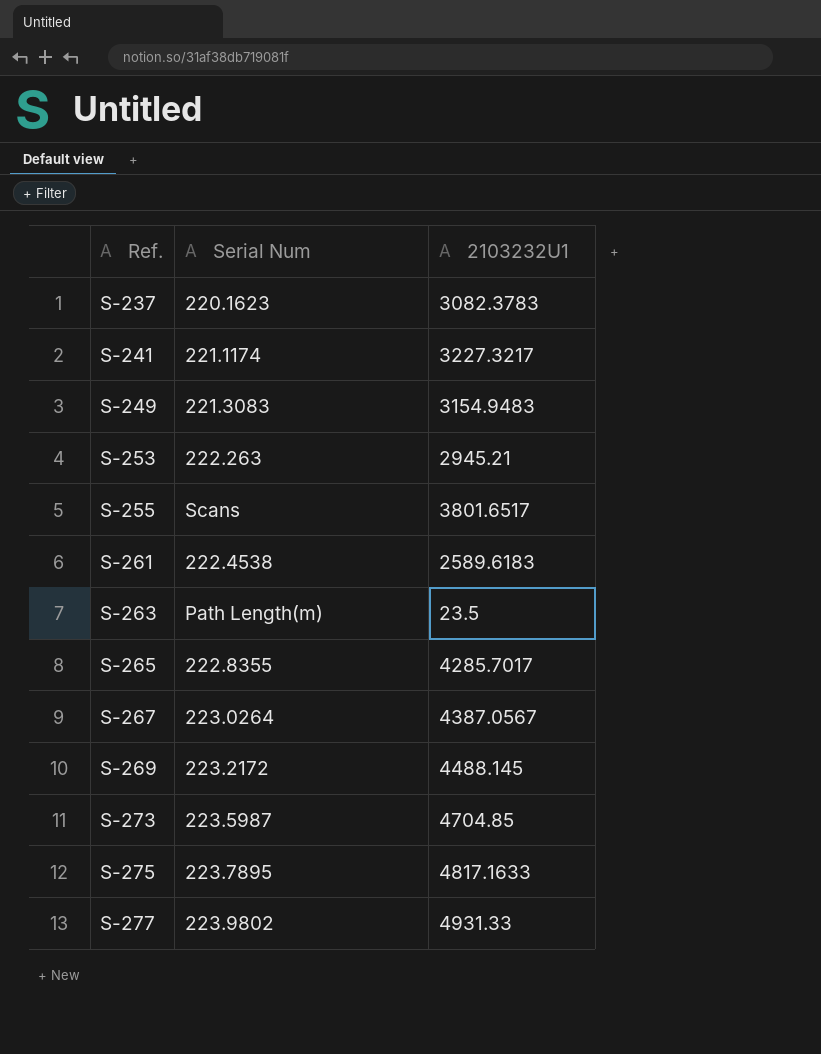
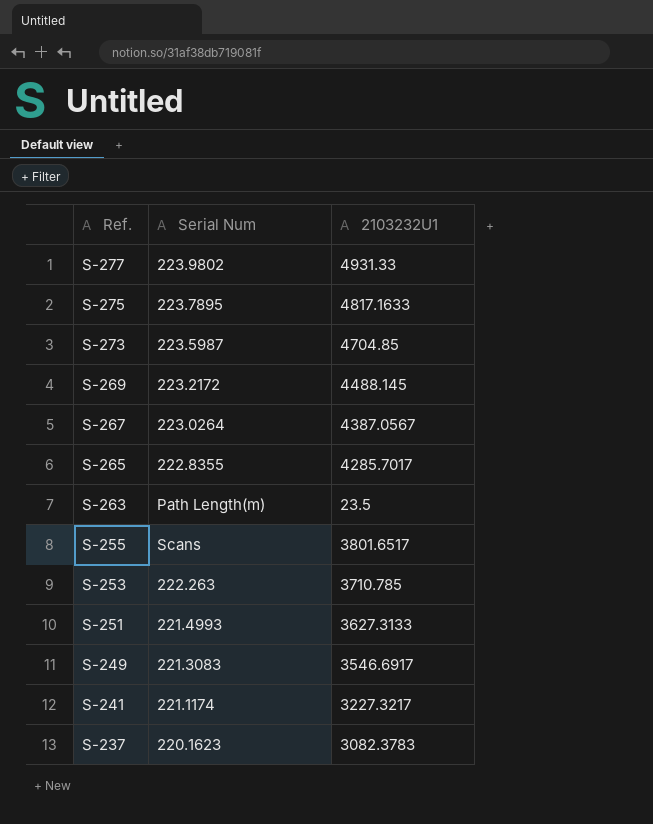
row order: Ref. ascending -> Ref. descending
row S-261: 222.4538 | 2589.6183 -> none
S-253 | 2103232U1: 2945.21 -> 3710.785
row S-251: none -> 221.4993 | 3627.3133
S-249 | 2103232U1: 3154.9483 -> 3546.6917

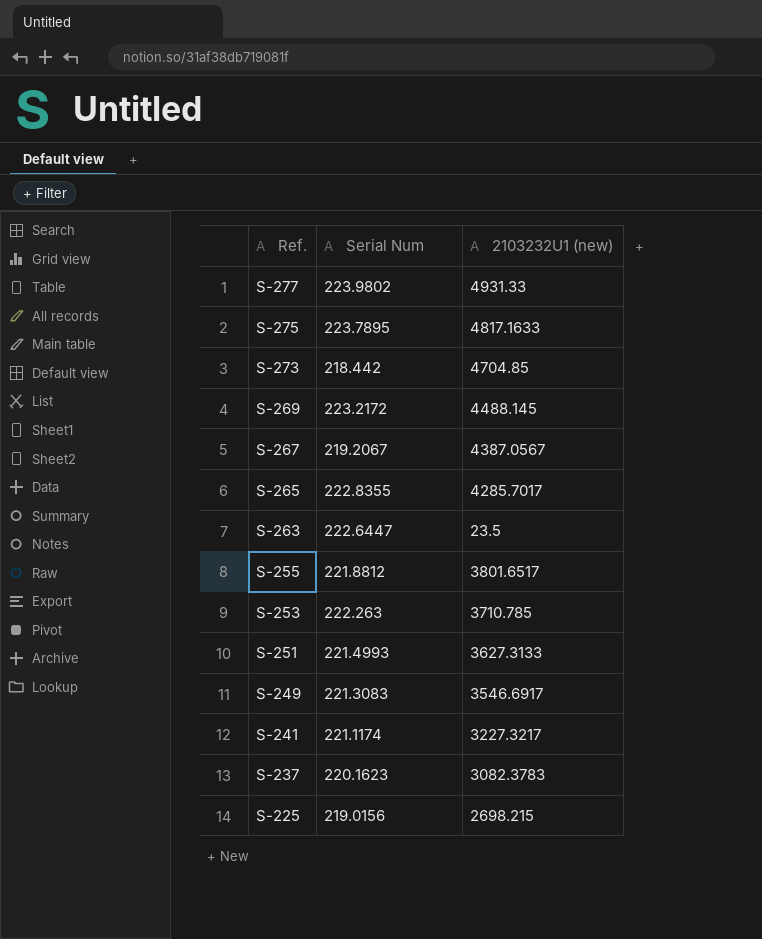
column name: 2103232U1 -> 2103232U1 (new)
S-273 | Serial Num: 223.5987 -> 218.442
S-267 | Serial Num: 223.0264 -> 219.2067
S-263 | Serial Num: Path Length(m) -> 222.6447
S-255 | Serial Num: Scans -> 221.8812
row S-225: none -> 219.0156 | 2698.215

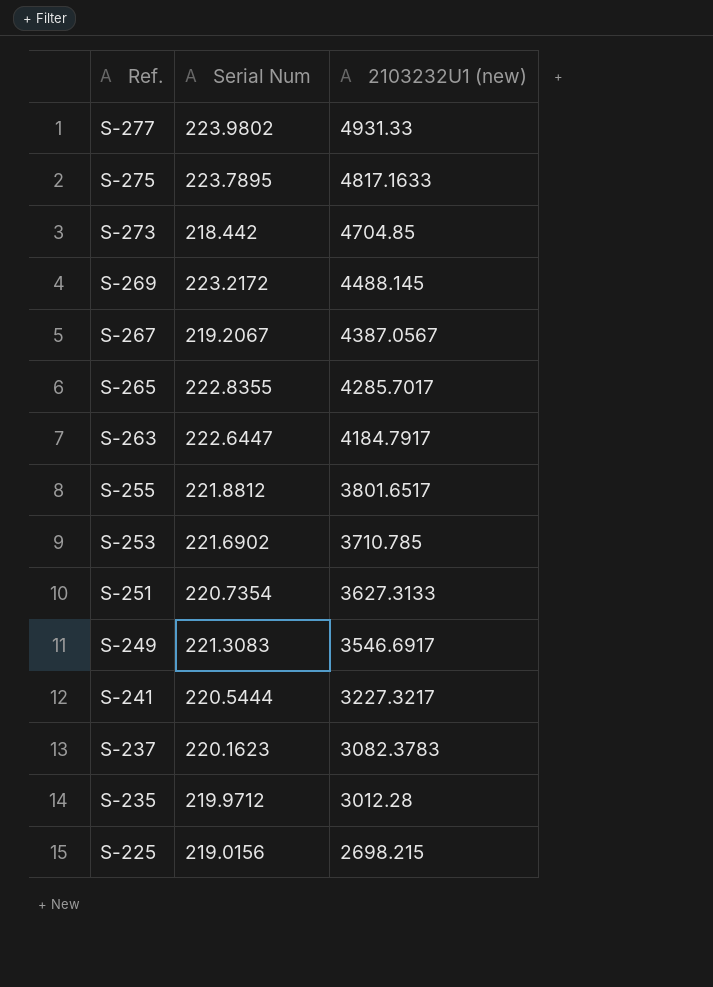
S-263 | 2103232U1 (new): 23.5 -> 4184.7917
S-253 | Serial Num: 222.263 -> 221.6902
S-251 | Serial Num: 221.4993 -> 220.7354
S-241 | Serial Num: 221.1174 -> 220.5444
row S-235: none -> 219.9712 | 3012.28

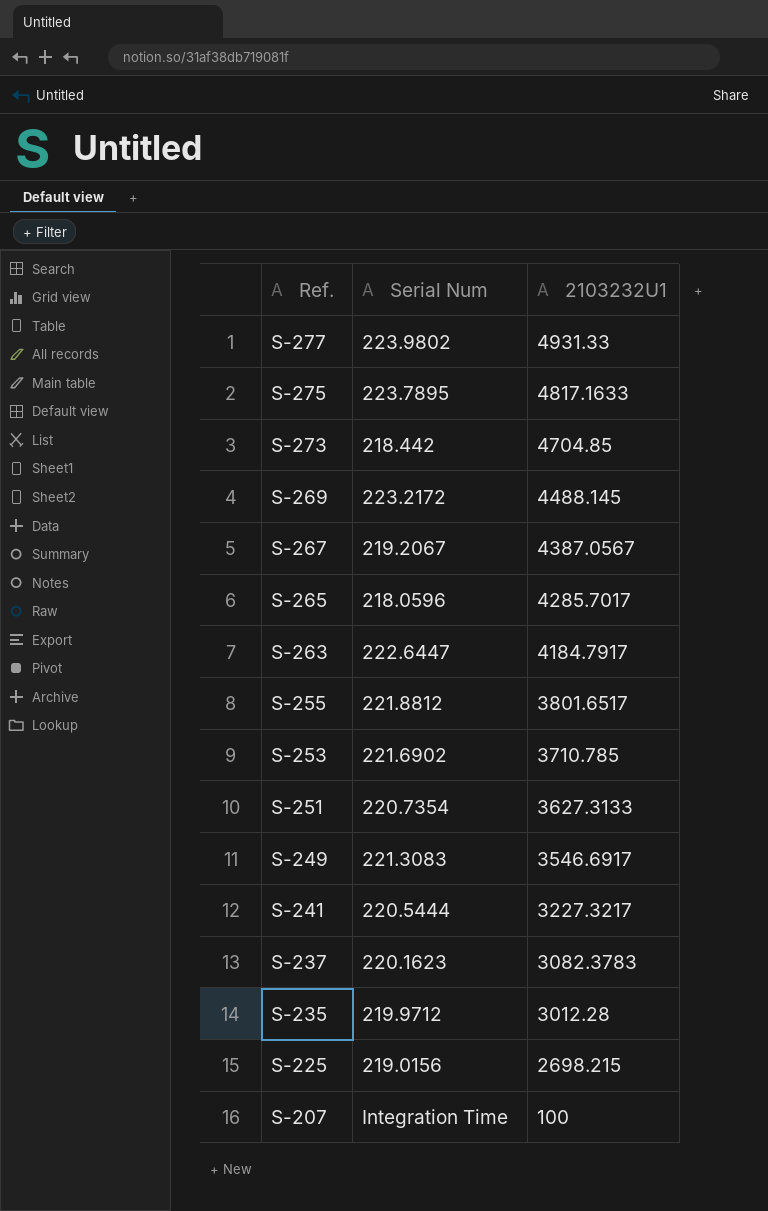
column name: 2103232U1 (new) -> 2103232U1
S-265 | Serial Num: 222.8355 -> 218.0596
row S-207: none -> Integration Time | 100

